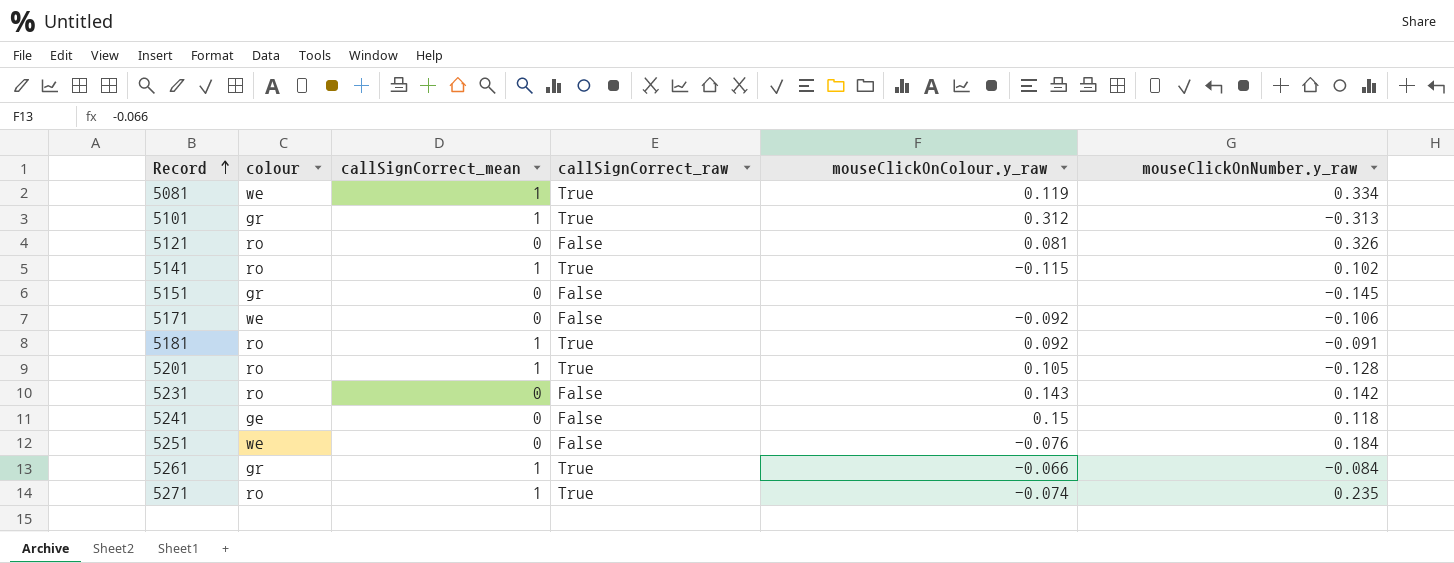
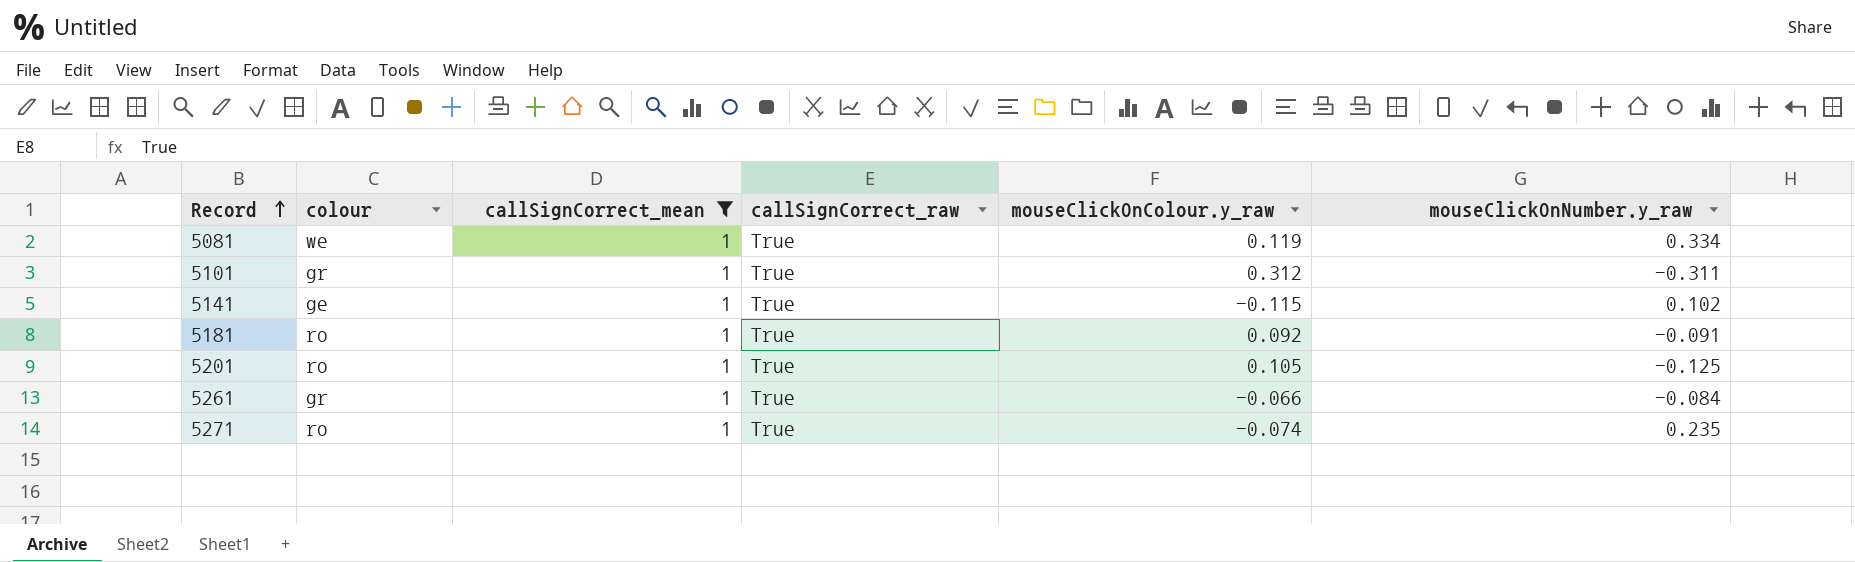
filter: none -> callSignCorrect_mean = 1
5101 | mouseClickOnNumber.y_raw: -0.313 -> -0.311
5141 | colour: ro -> ge
5201 | mouseClickOnNumber.y_raw: -0.128 -> -0.125

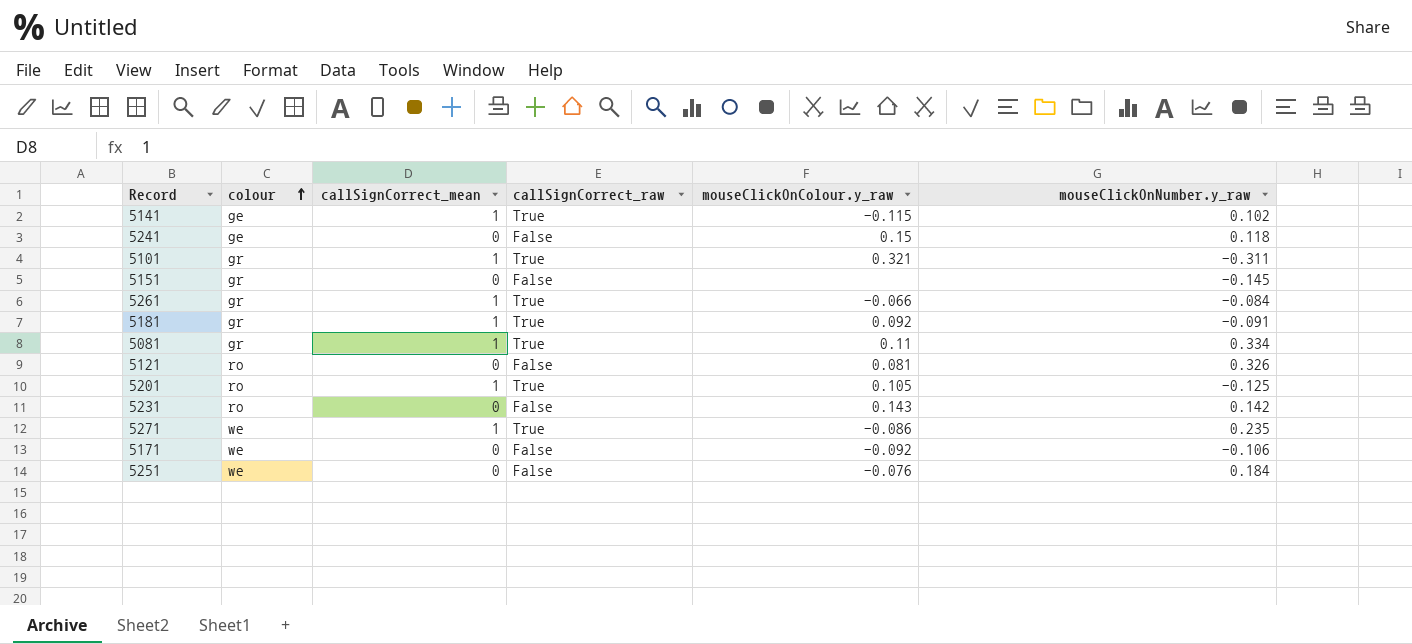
filter: callSignCorrect_mean = 1 -> none
row order: Record ascending -> colour ascending
5101 | mouseClickOnColour.y_raw: 0.312 -> 0.321
5181 | colour: ro -> gr
5081 | colour: we -> gr
5081 | mouseClickOnColour.y_raw: 0.119 -> 0.11
5271 | colour: ro -> we
5271 | mouseClickOnColour.y_raw: -0.074 -> -0.086

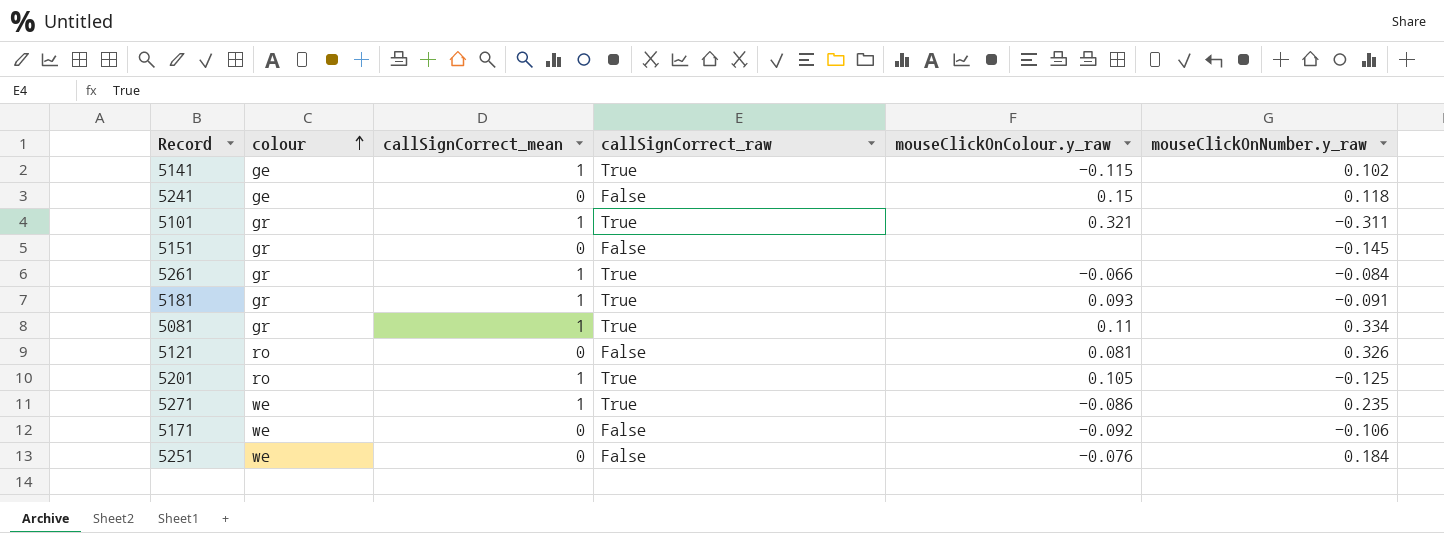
row 5231: ro | 0 | False | 0.143 | 0.142 -> none
5181 | mouseClickOnColour.y_raw: 0.092 -> 0.093

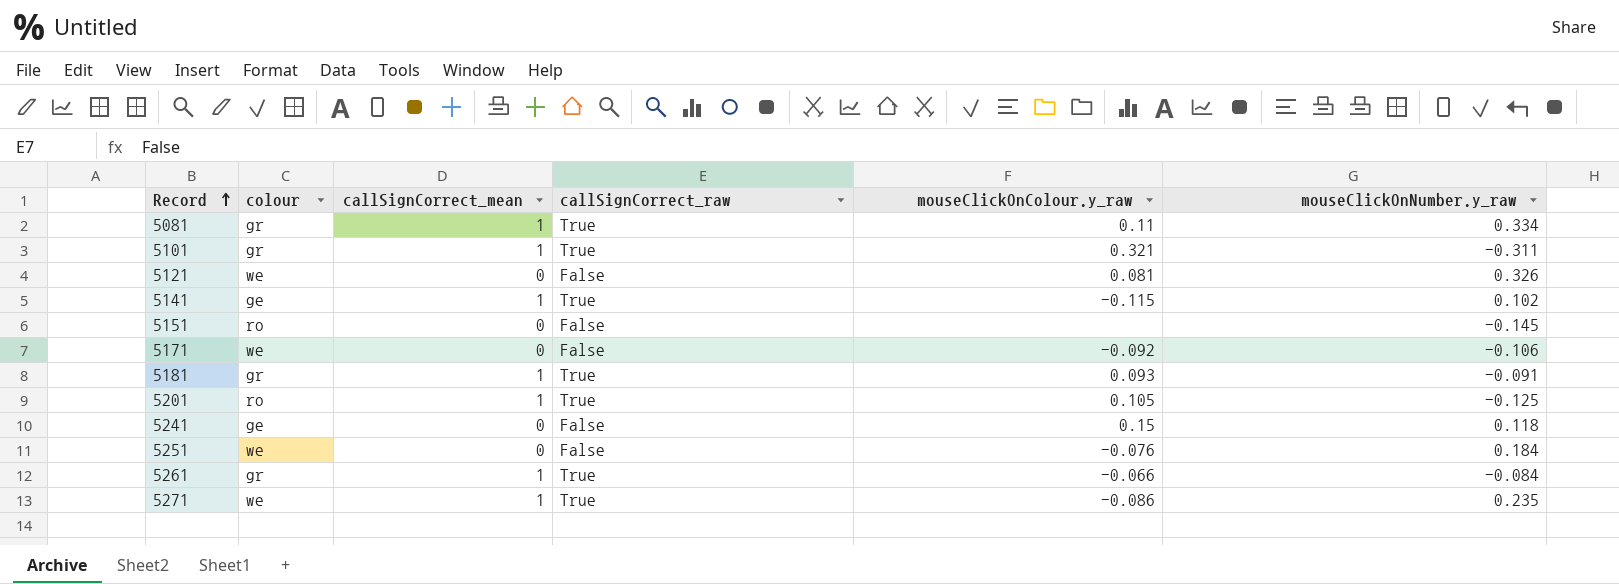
row order: colour ascending -> Record ascending
5121 | colour: ro -> we
5151 | colour: gr -> ro

